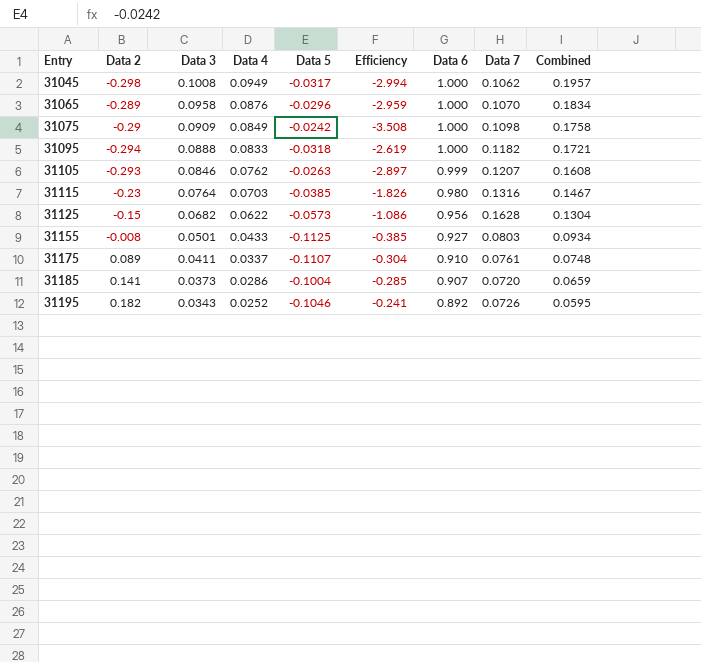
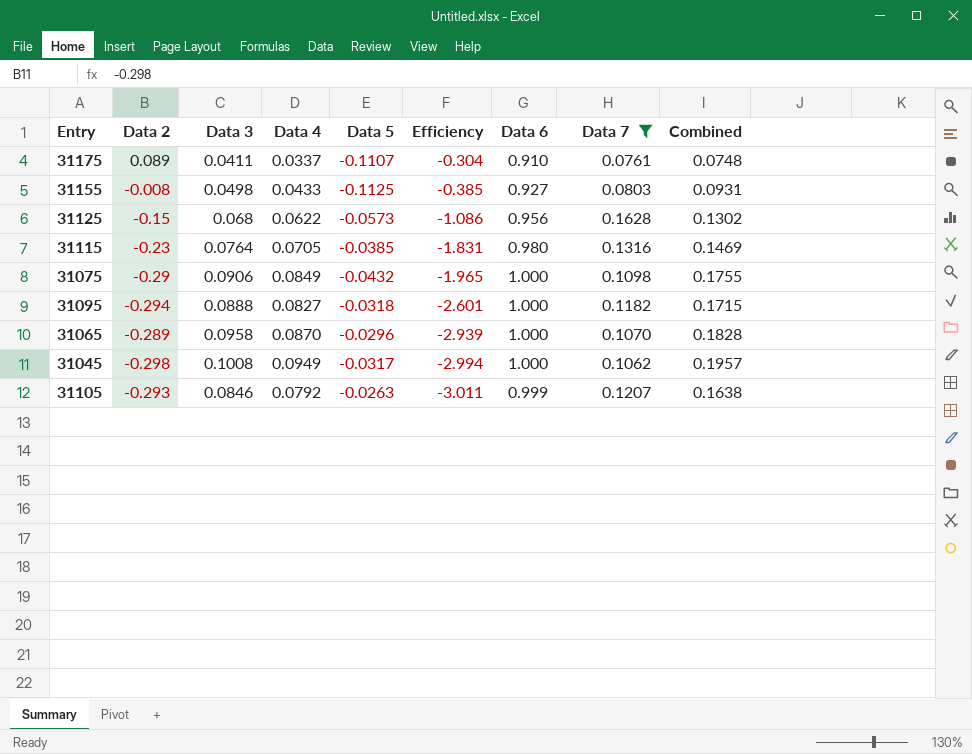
filter: none -> Data 7 >= 0.0761
row order: Entry ascending -> Efficiency descending
31155 | Data 3: 0.0501 -> 0.0498
31155 | Combined: 0.0934 -> 0.0931
31125 | Data 3: 0.0682 -> 0.068
31125 | Combined: 0.1304 -> 0.1302
31115 | Data 4: 0.0703 -> 0.0705
31115 | Efficiency: -1.826 -> -1.831
31115 | Combined: 0.1467 -> 0.1469
31075 | Data 3: 0.0909 -> 0.0906
31075 | Data 5: -0.0242 -> -0.0432
31075 | Efficiency: -3.508 -> -1.965
31075 | Combined: 0.1758 -> 0.1755
31095 | Data 4: 0.0833 -> 0.0827
31095 | Efficiency: -2.619 -> -2.601
31095 | Combined: 0.1721 -> 0.1715
31065 | Data 4: 0.0876 -> 0.0870
31065 | Efficiency: -2.959 -> -2.939
31065 | Combined: 0.1834 -> 0.1828
31105 | Data 4: 0.0762 -> 0.0792
31105 | Efficiency: -2.897 -> -3.011
31105 | Combined: 0.1608 -> 0.1638

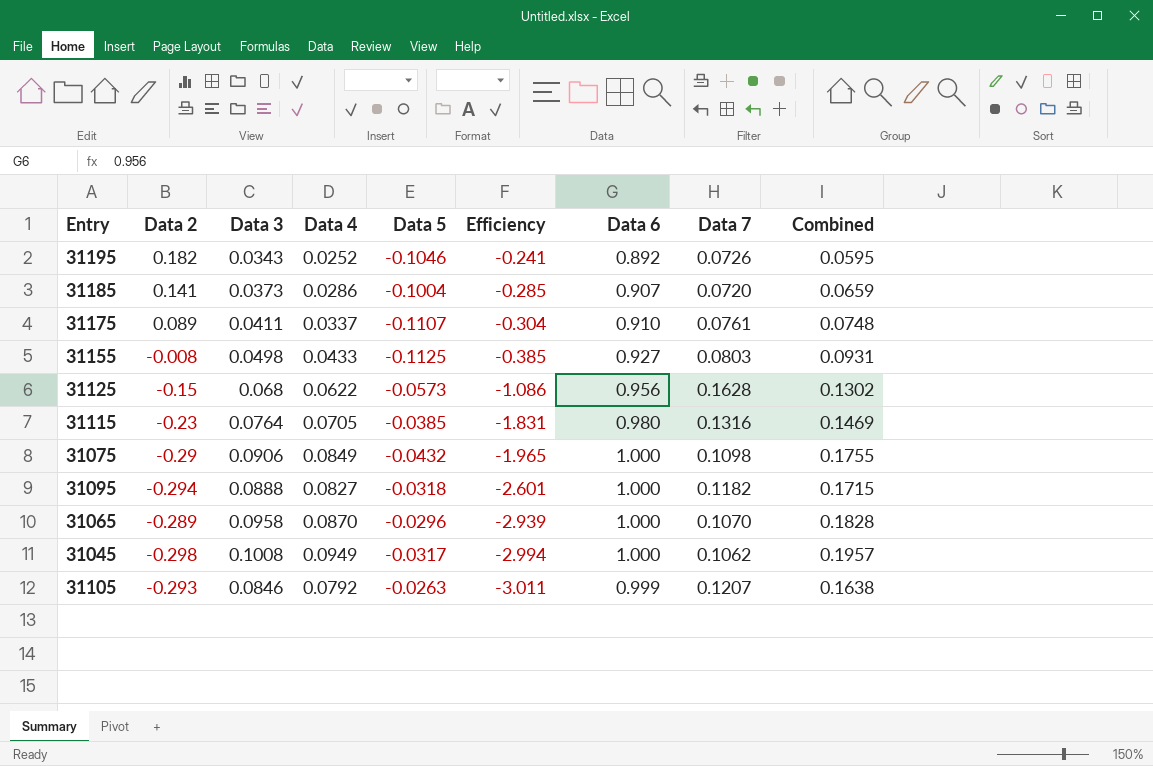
filter: Data 7 >= 0.0761 -> none

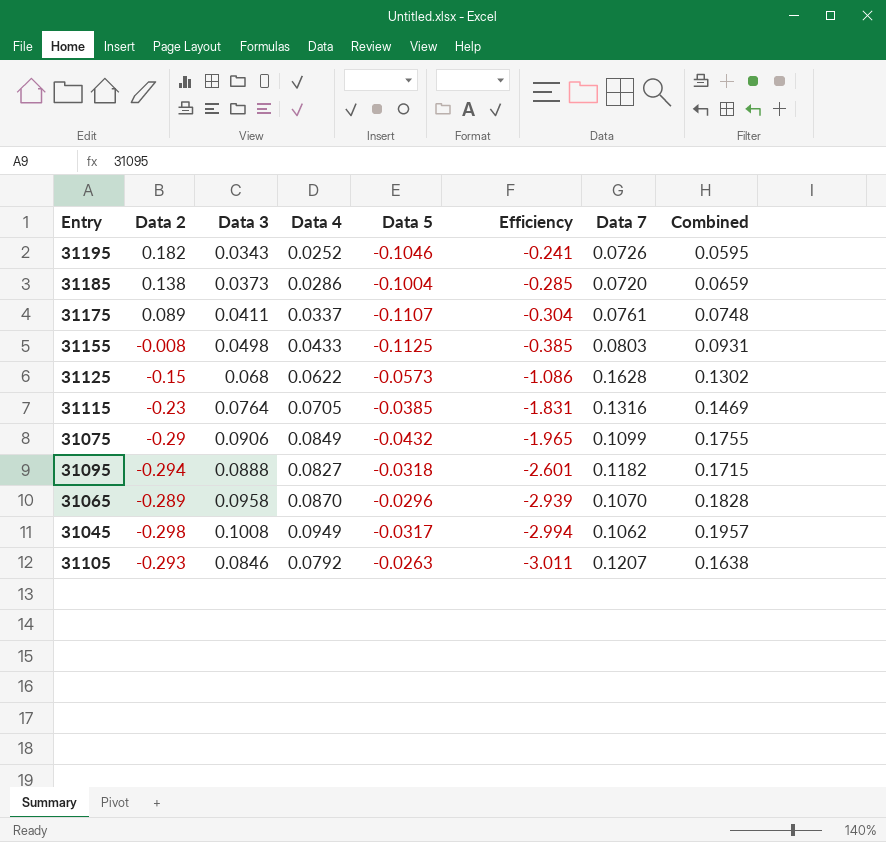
column Data 6 | position: 7 -> none
31185 | Data 2: 0.141 -> 0.138
31075 | Data 7: 0.1098 -> 0.1099

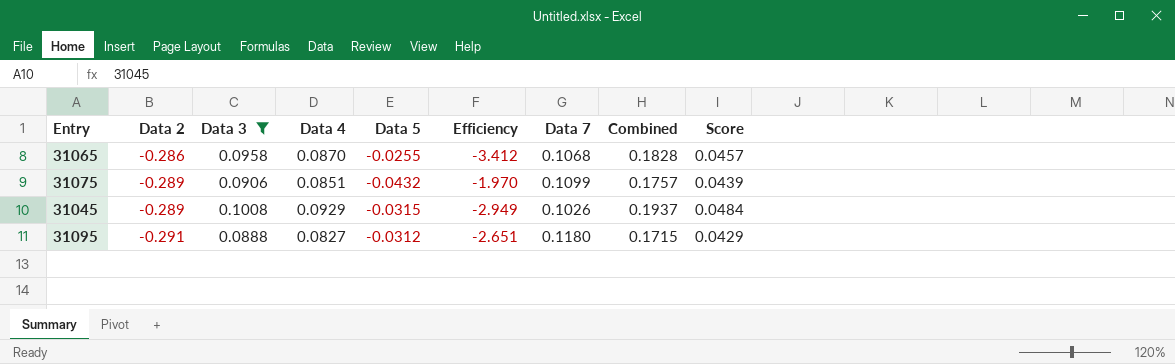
filter: none -> Data 3 >= 0.0888
row order: Efficiency descending -> Data 2 descending
column Score | formula: none -> [Combined] * 0.25
31065 | Data 2: -0.289 -> -0.286
31065 | Data 5: -0.0296 -> -0.0255
31065 | Efficiency: -2.939 -> -3.412
31065 | Data 7: 0.1070 -> 0.1068
31075 | Data 2: -0.29 -> -0.289
31075 | Data 4: 0.0849 -> 0.0851
31075 | Efficiency: -1.965 -> -1.970
31075 | Combined: 0.1755 -> 0.1757
31045 | Data 2: -0.298 -> -0.289
31045 | Data 4: 0.0949 -> 0.0929
31045 | Data 5: -0.0317 -> -0.0315
31045 | Efficiency: -2.994 -> -2.949
31045 | Data 7: 0.1062 -> 0.1026
31045 | Combined: 0.1957 -> 0.1937
31095 | Data 2: -0.294 -> -0.291
31095 | Data 5: -0.0318 -> -0.0312
31095 | Efficiency: -2.601 -> -2.651
31095 | Data 7: 0.1182 -> 0.1180

